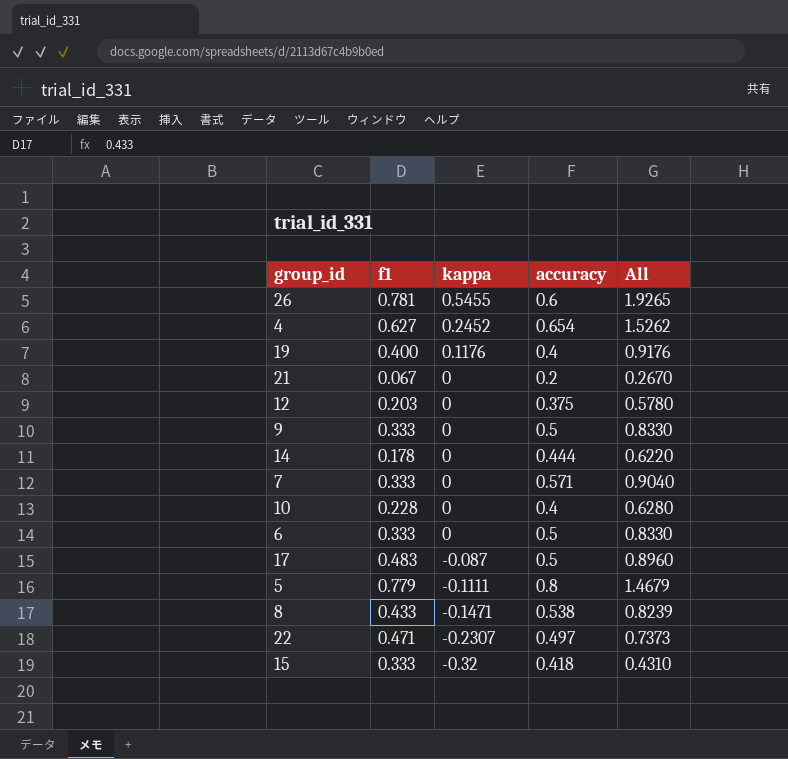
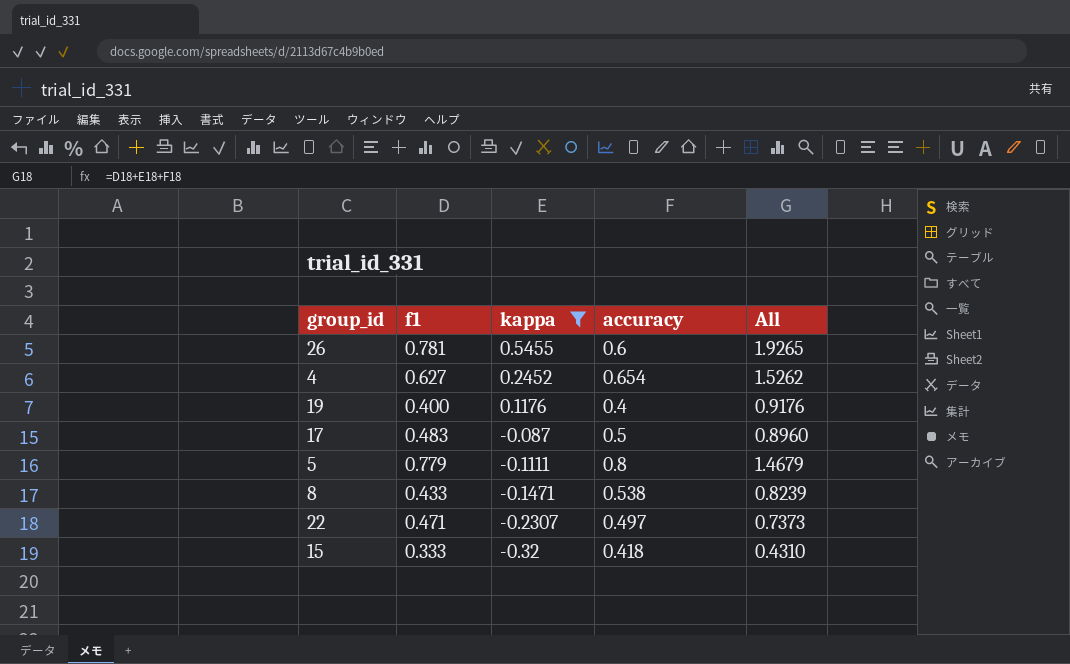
filter: none -> kappa != 0

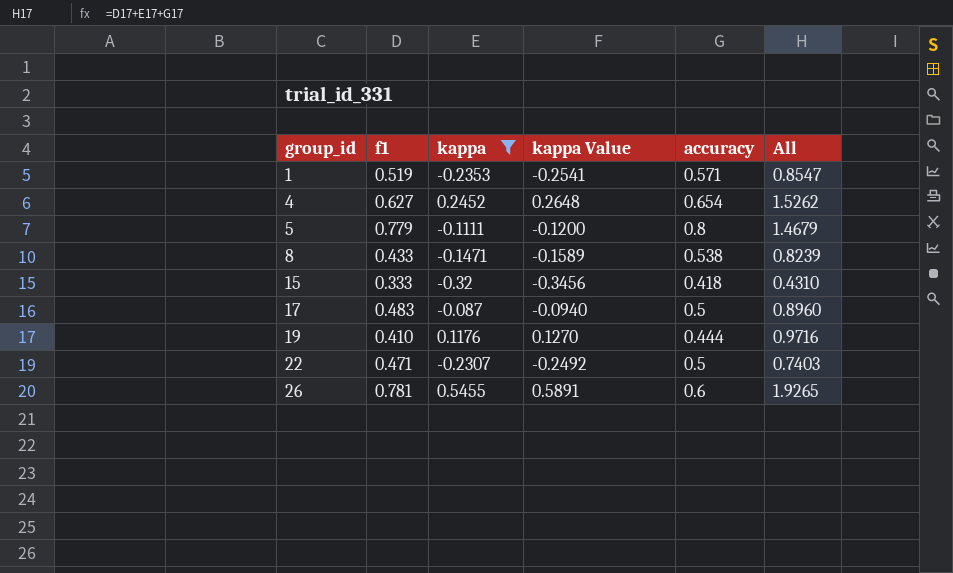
row order: kappa descending -> group_id ascending
column kappa Value | formula: none -> [kappa] * 1.08
row 1: none -> 0.519 | -0.2353 | -0.2541 | 0.571 | 0.8547
19 | f1: 0.400 -> 0.410
19 | accuracy: 0.4 -> 0.444
19 | All: 0.9176 -> 0.9716
22 | accuracy: 0.497 -> 0.5
22 | All: 0.7373 -> 0.7403

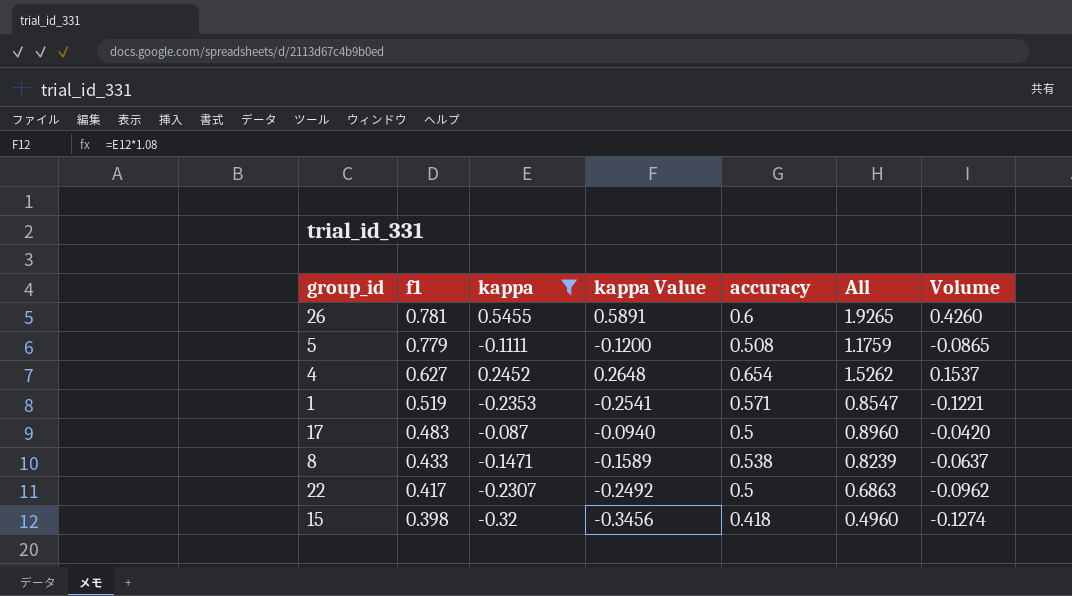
row order: group_id ascending -> f1 descending
column Volume | formula: none -> [f1] * [kappa]
row 19: 0.410 | 0.1176 | 0.1270 | 0.444 | 0.9716 -> none
5 | accuracy: 0.8 -> 0.508
5 | All: 1.4679 -> 1.1759
22 | f1: 0.471 -> 0.417
22 | All: 0.7403 -> 0.6863
15 | f1: 0.333 -> 0.398
15 | All: 0.4310 -> 0.4960

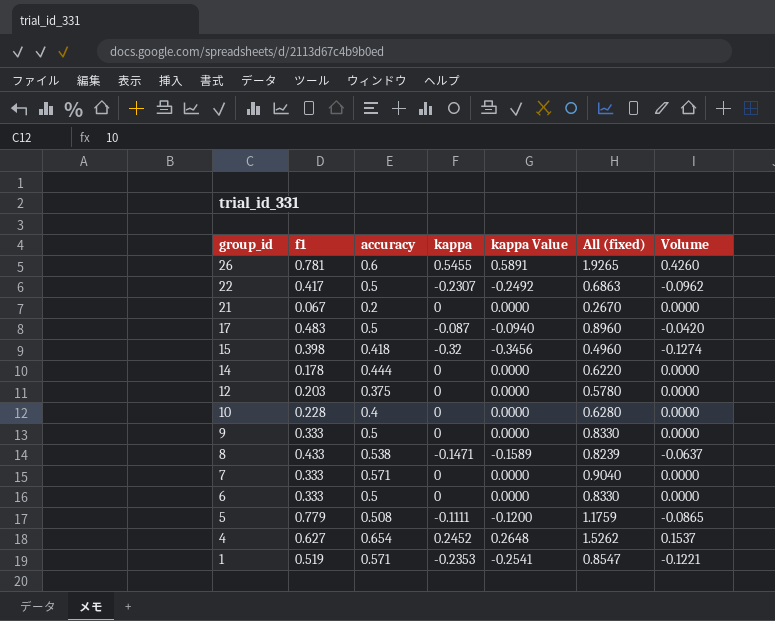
filter: kappa != 0 -> none
row order: f1 descending -> group_id descending
column accuracy | position: 5 -> 3
column name: All -> All (fixed)

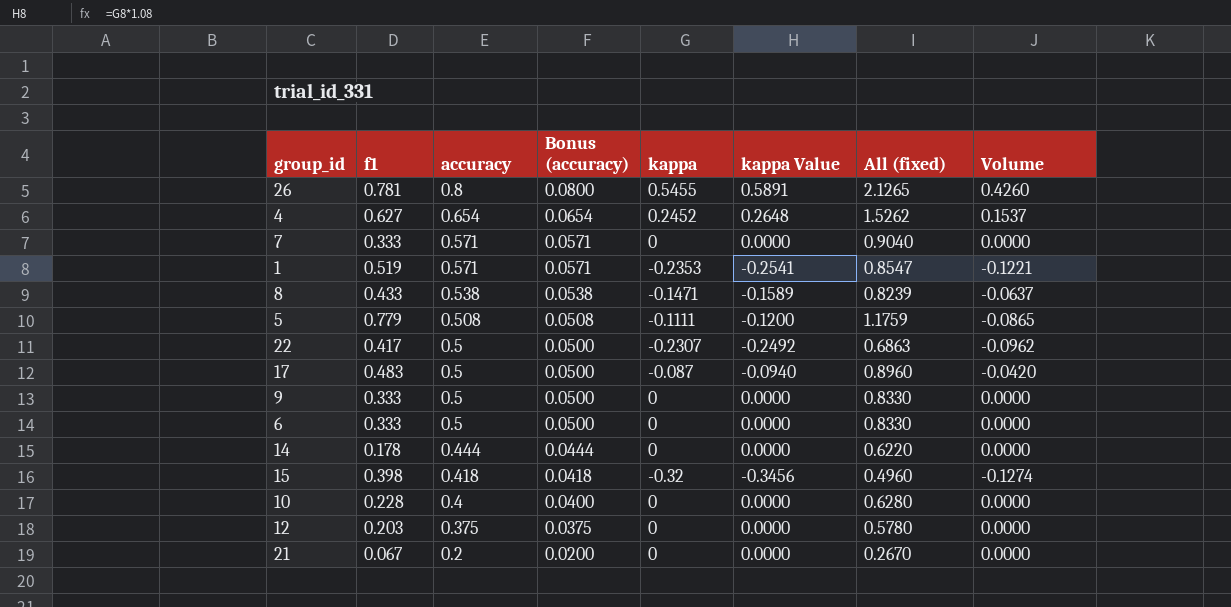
row order: group_id descending -> accuracy descending
column Bonus (accuracy) | formula: none -> [accuracy] * 0.1
26 | accuracy: 0.6 -> 0.8
26 | All (fixed): 1.9265 -> 2.1265

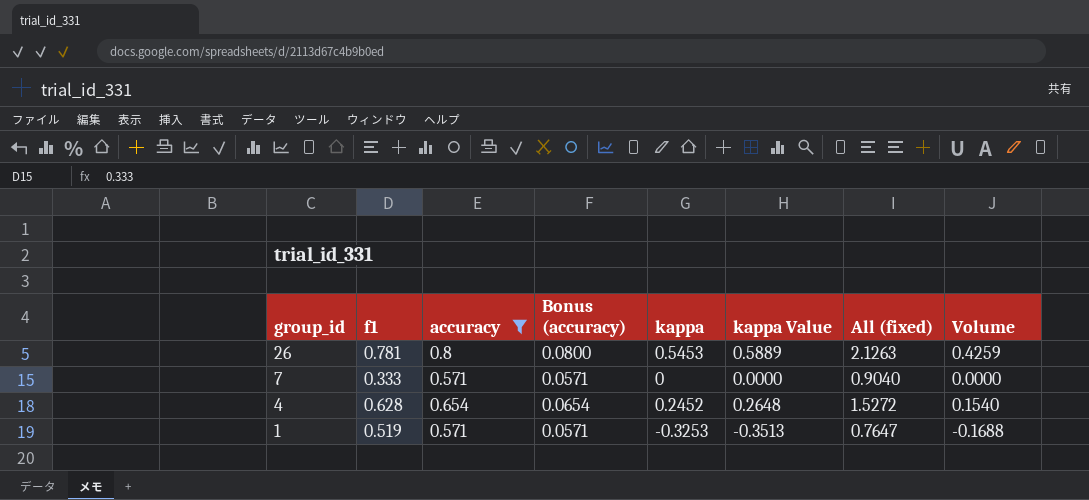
filter: none -> accuracy >= 0.571
row order: accuracy descending -> group_id descending
26 | kappa: 0.5455 -> 0.5453
26 | kappa Value: 0.5891 -> 0.5889
26 | All (fixed): 2.1265 -> 2.1263
26 | Volume: 0.4260 -> 0.4259
4 | f1: 0.627 -> 0.628
4 | All (fixed): 1.5262 -> 1.5272
4 | Volume: 0.1537 -> 0.1540
1 | kappa: -0.2353 -> -0.3253
1 | kappa Value: -0.2541 -> -0.3513
1 | All (fixed): 0.8547 -> 0.7647
1 | Volume: -0.1221 -> -0.1688

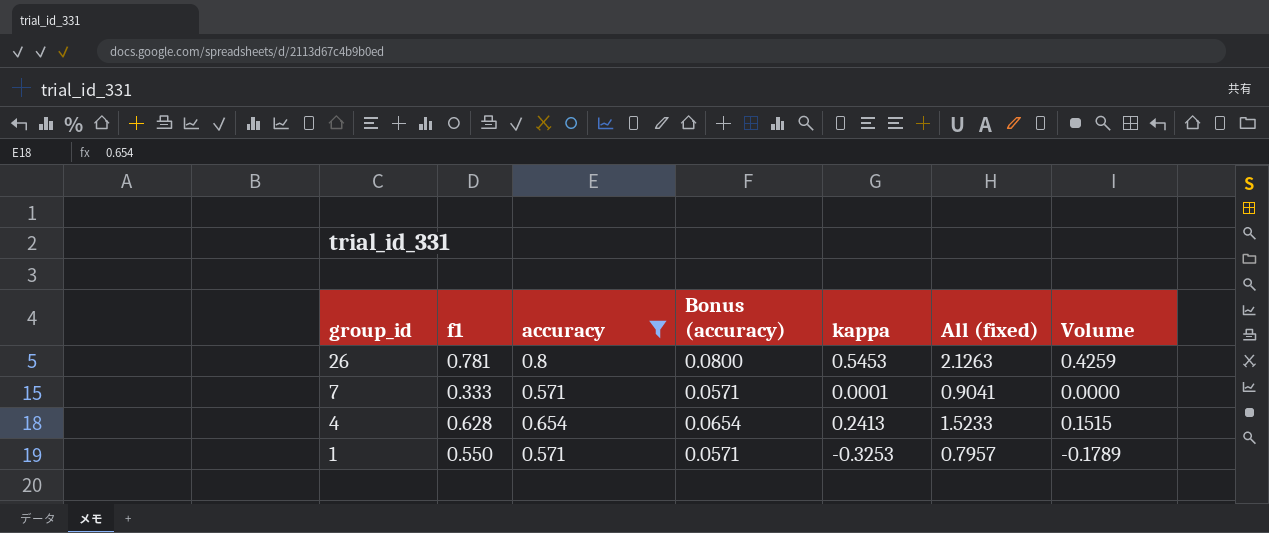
column kappa Value | formula: [kappa] * 1.08 -> none
7 | kappa: 0 -> 0.0001
7 | All (fixed): 0.9040 -> 0.9041
4 | kappa: 0.2452 -> 0.2413
4 | All (fixed): 1.5272 -> 1.5233
4 | Volume: 0.1540 -> 0.1515
1 | f1: 0.519 -> 0.550
1 | All (fixed): 0.7647 -> 0.7957
1 | Volume: -0.1688 -> -0.1789

